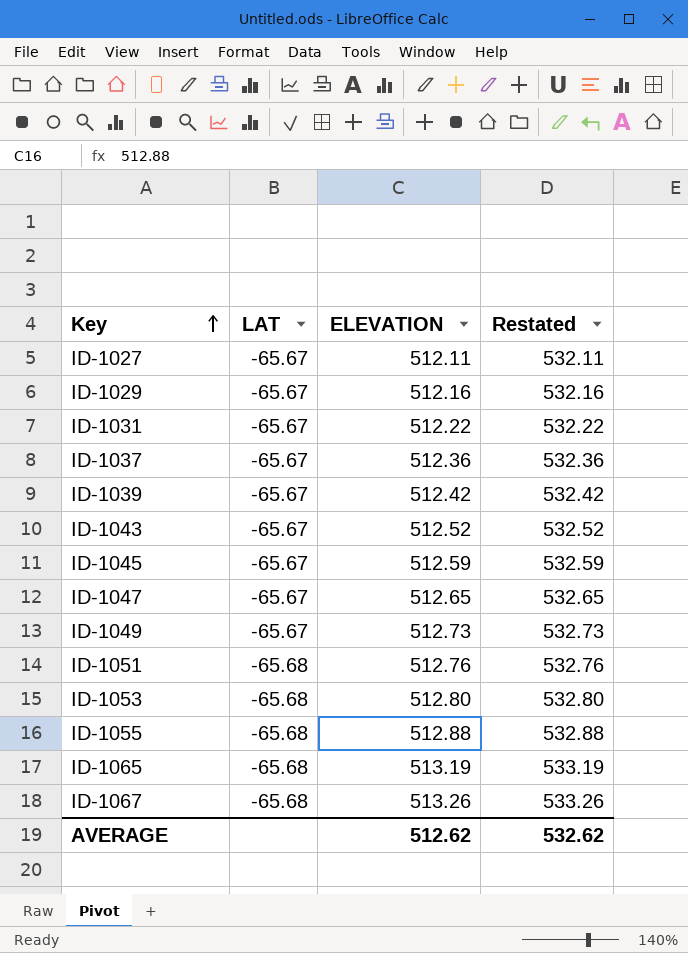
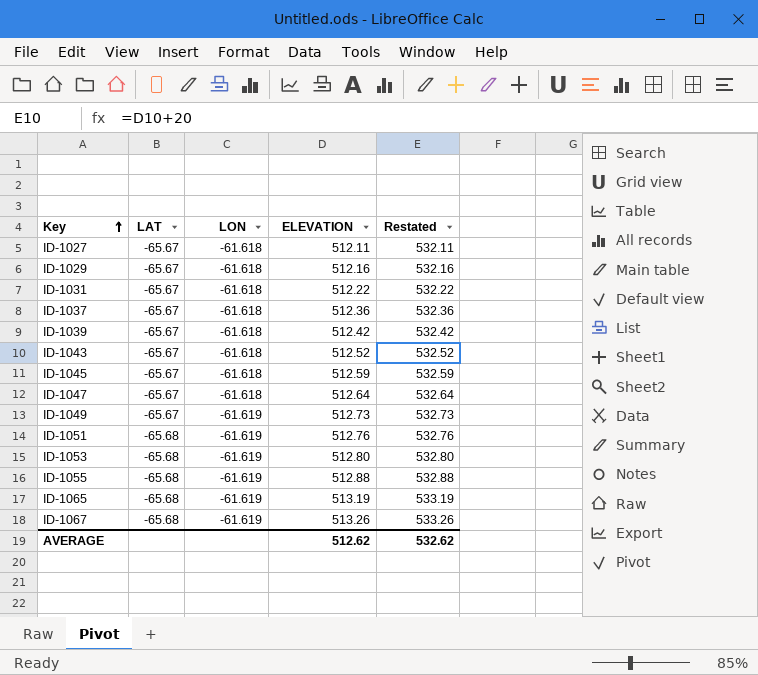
column LON | position: none -> 3
ID-1047 | ELEVATION: 512.65 -> 512.64
ID-1047 | Restated: 532.65 -> 532.64

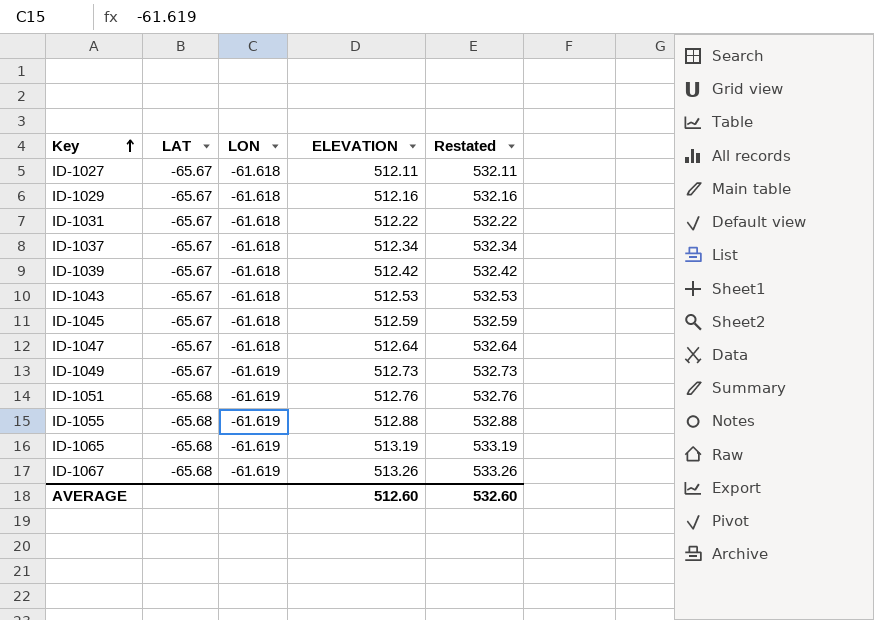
row ID-1053: -65.68 | -61.619 | 512.80 | 532.80 -> none
ID-1037 | ELEVATION: 512.36 -> 512.34
ID-1037 | Restated: 532.36 -> 532.34
ID-1043 | ELEVATION: 512.52 -> 512.53
ID-1043 | Restated: 532.52 -> 532.53
AVERAGE | ELEVATION: 512.62 -> 512.60
AVERAGE | Restated: 532.62 -> 532.60

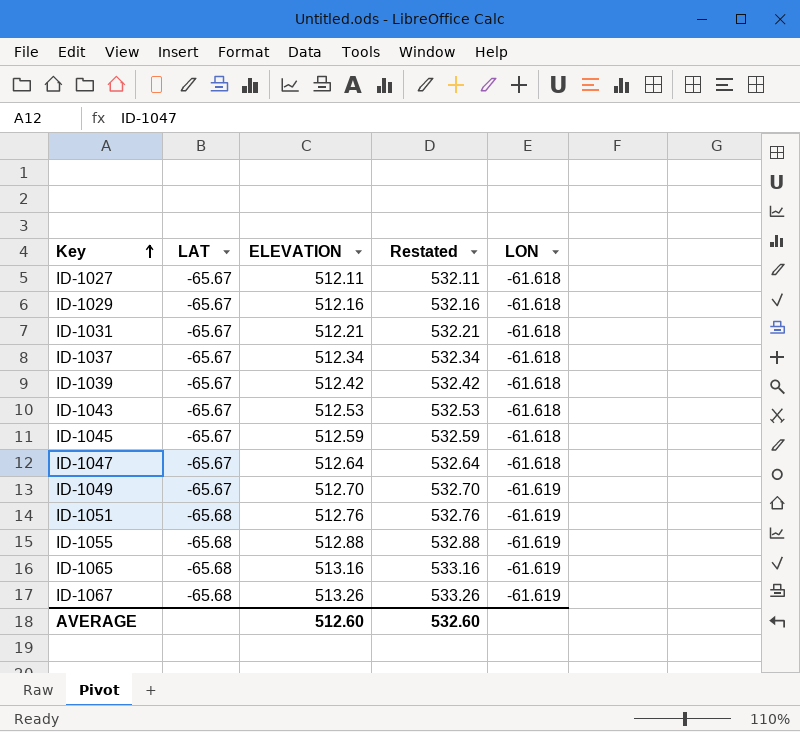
column LON | position: 3 -> 5
ID-1031 | ELEVATION: 512.22 -> 512.21
ID-1031 | Restated: 532.22 -> 532.21
ID-1049 | ELEVATION: 512.73 -> 512.70
ID-1049 | Restated: 532.73 -> 532.70
ID-1065 | ELEVATION: 513.19 -> 513.16
ID-1065 | Restated: 533.19 -> 533.16

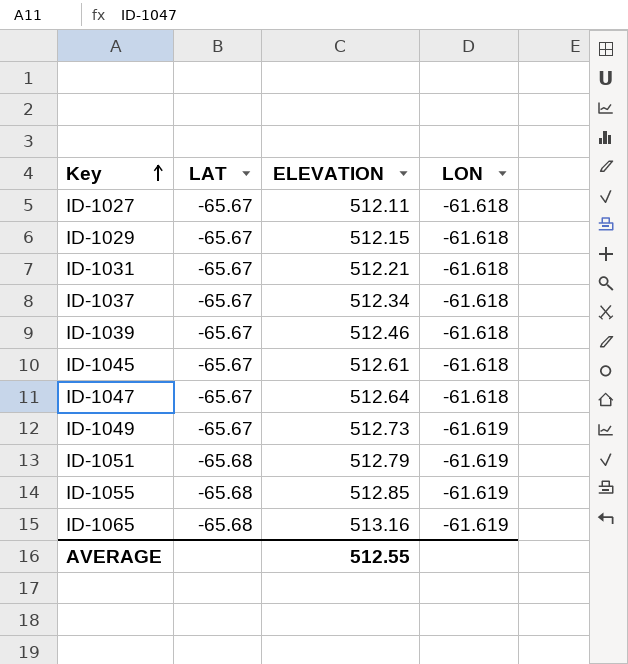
column Restated | formula: [ELEVATION] + 20 -> none
row ID-1043: -65.67 | 512.53 | 532.53 | -61.618 -> none
row ID-1067: -65.68 | 513.26 | 533.26 | -61.619 -> none
ID-1029 | ELEVATION: 512.16 -> 512.15
ID-1039 | ELEVATION: 512.42 -> 512.46
ID-1045 | ELEVATION: 512.59 -> 512.61
ID-1049 | ELEVATION: 512.70 -> 512.73
ID-1051 | ELEVATION: 512.76 -> 512.79
ID-1055 | ELEVATION: 512.88 -> 512.85
AVERAGE | ELEVATION: 512.60 -> 512.55

